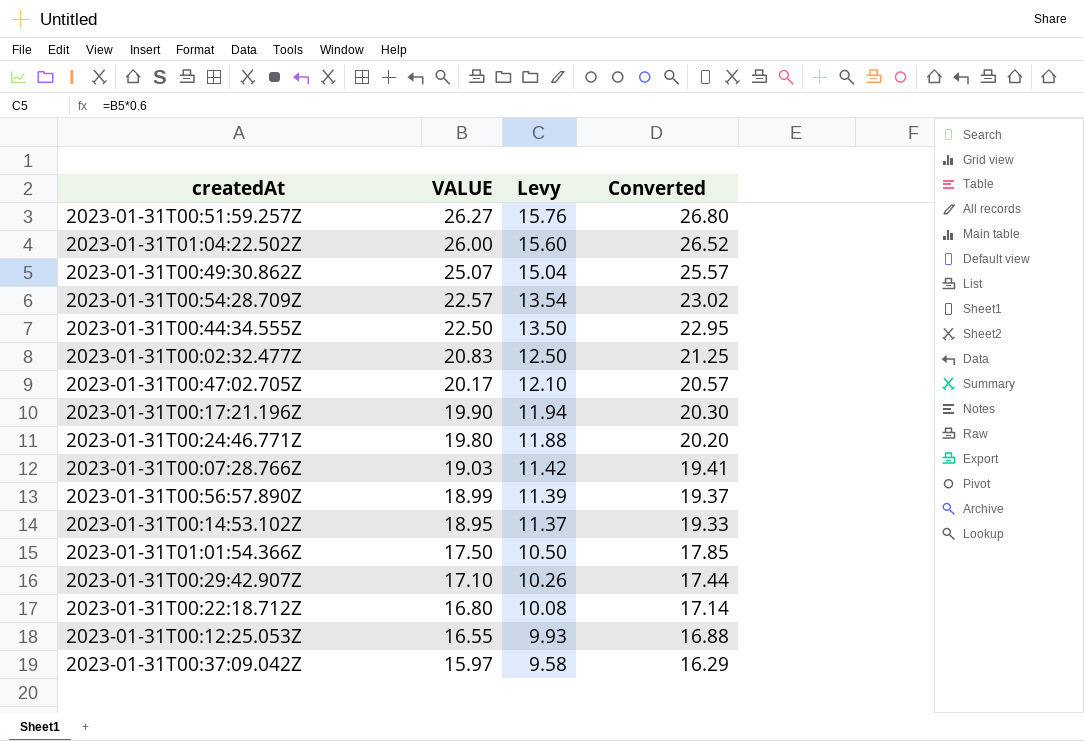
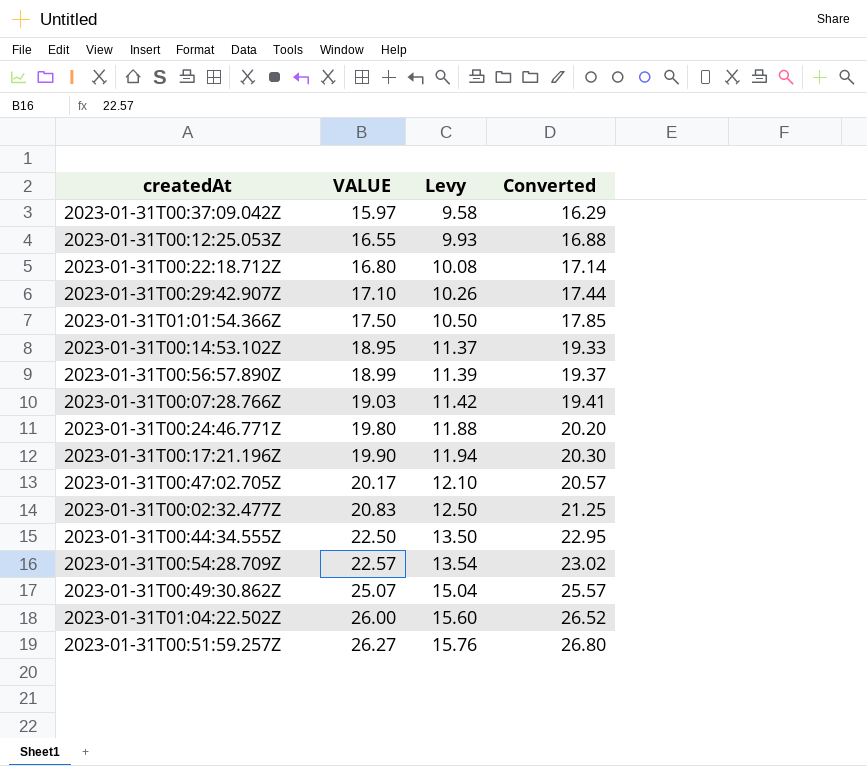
row order: VALUE descending -> VALUE ascending

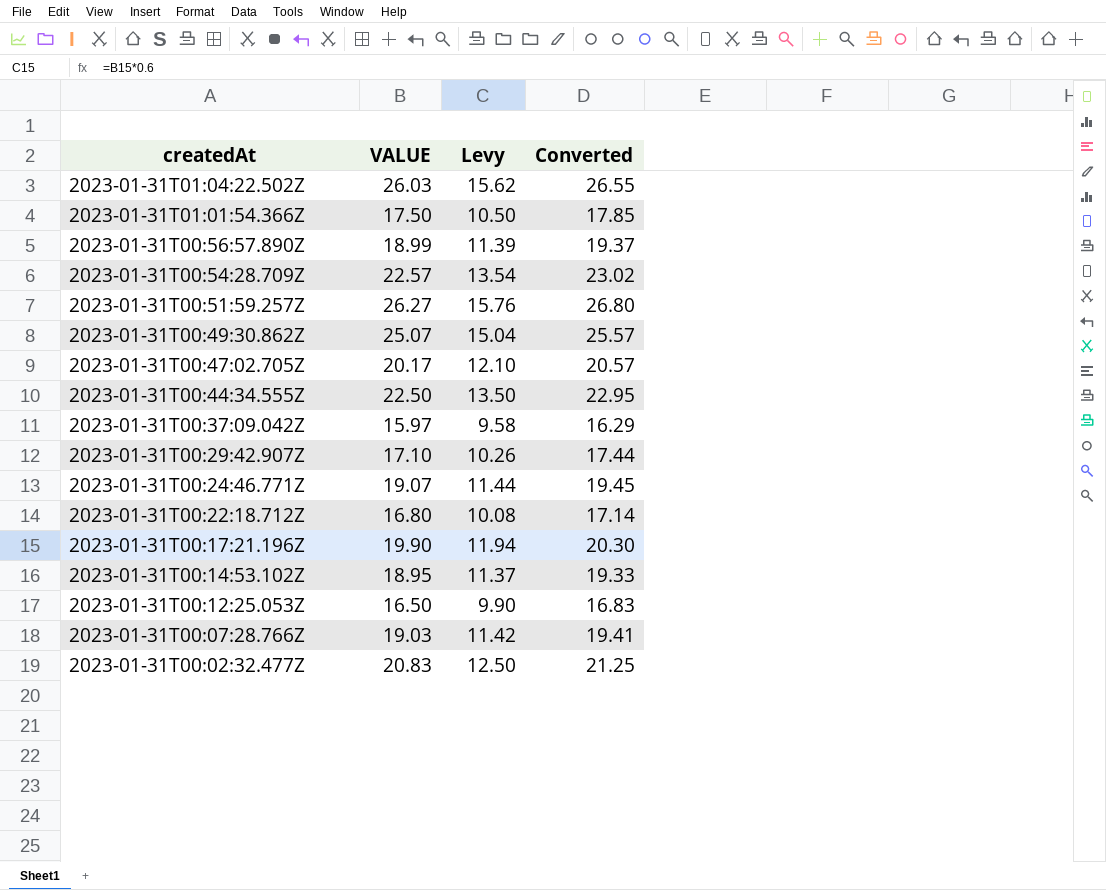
row order: VALUE ascending -> createdAt descending
2023-01-31T01:04:22.502Z | VALUE: 26.00 -> 26.03
2023-01-31T01:04:22.502Z | Levy: 15.60 -> 15.62
2023-01-31T01:04:22.502Z | Converted: 26.52 -> 26.55
2023-01-31T00:24:46.771Z | VALUE: 19.80 -> 19.07
2023-01-31T00:24:46.771Z | Levy: 11.88 -> 11.44
2023-01-31T00:24:46.771Z | Converted: 20.20 -> 19.45
2023-01-31T00:12:25.053Z | VALUE: 16.55 -> 16.50
2023-01-31T00:12:25.053Z | Levy: 9.93 -> 9.90
2023-01-31T00:12:25.053Z | Converted: 16.88 -> 16.83

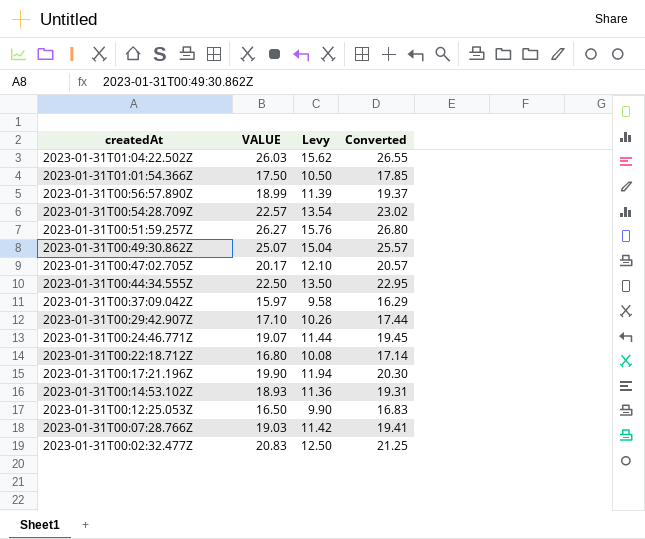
2023-01-31T00:14:53.102Z | VALUE: 18.95 -> 18.93
2023-01-31T00:14:53.102Z | Levy: 11.37 -> 11.36
2023-01-31T00:14:53.102Z | Converted: 19.33 -> 19.31

